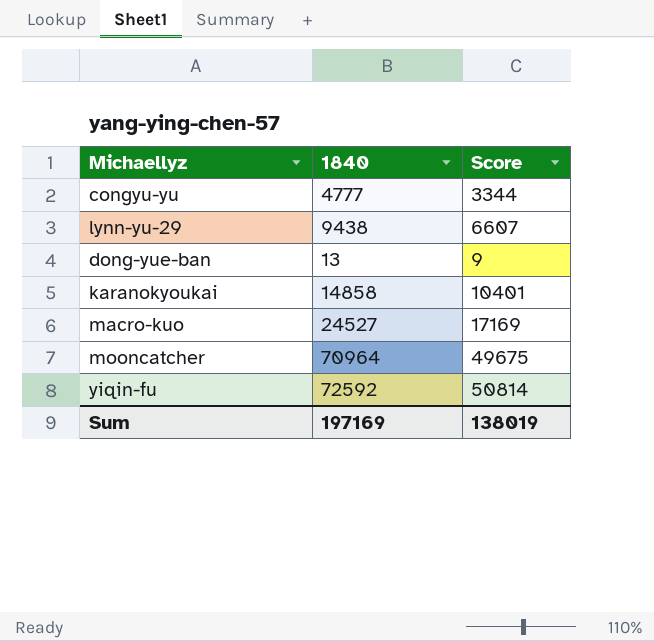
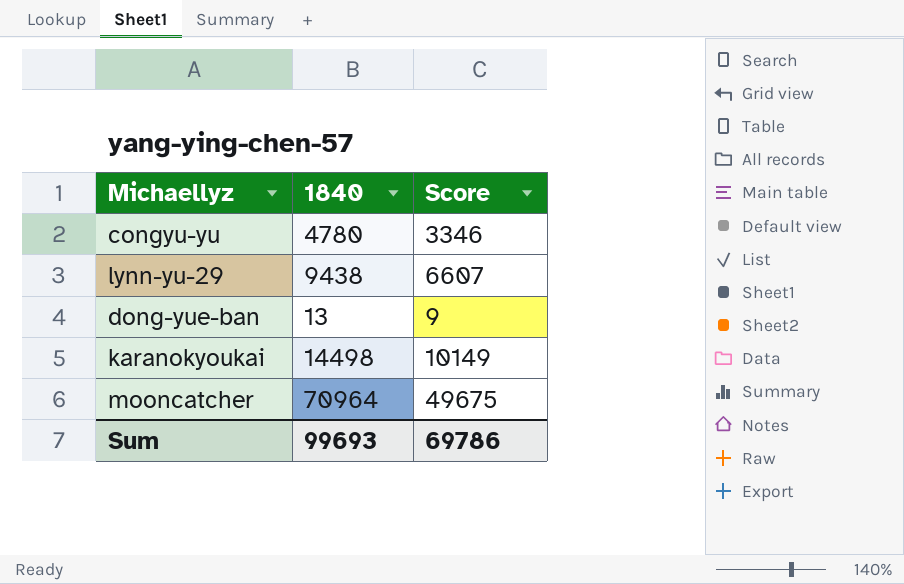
row macro-kuo: 24527 | 17169 -> none
row yiqin-fu: 72592 | 50814 -> none
congyu-yu | 1840: 4777 -> 4780
congyu-yu | Score: 3344 -> 3346
karanokyoukai | 1840: 14858 -> 14498
karanokyoukai | Score: 10401 -> 10149
Sum | 1840: 197169 -> 99693
Sum | Score: 138019 -> 69786

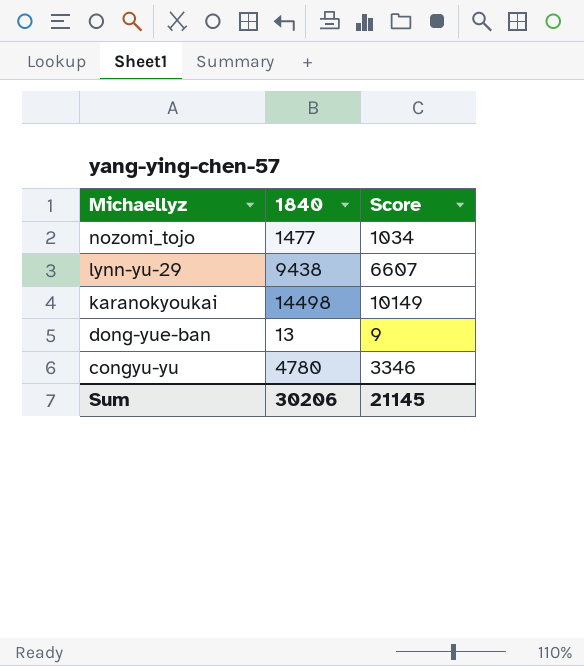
row order: none -> Michaellyz descending
row mooncatcher: 70964 | 49675 -> none
row nozomi_tojo: none -> 1477 | 1034
Sum | 1840: 99693 -> 30206
Sum | Score: 69786 -> 21145

